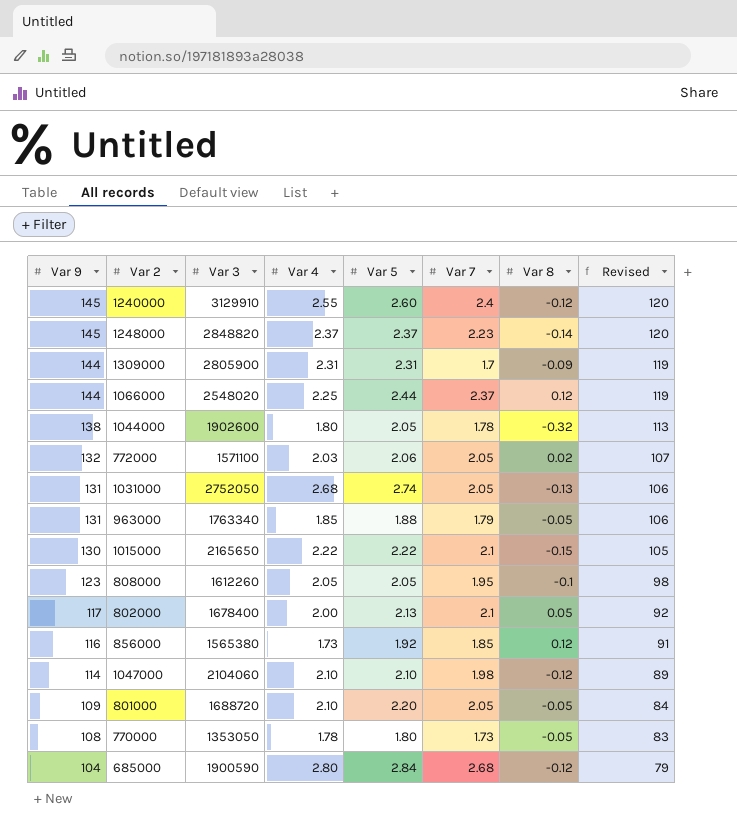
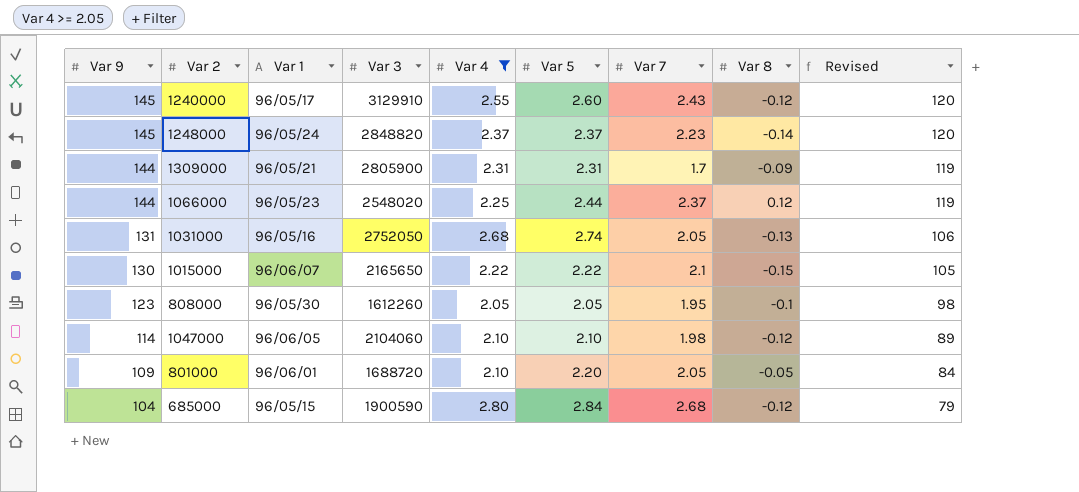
filter: none -> Var 4 >= 2.05
column Var 1 | position: none -> 3
1240000 | Var 7: 2.4 -> 2.43

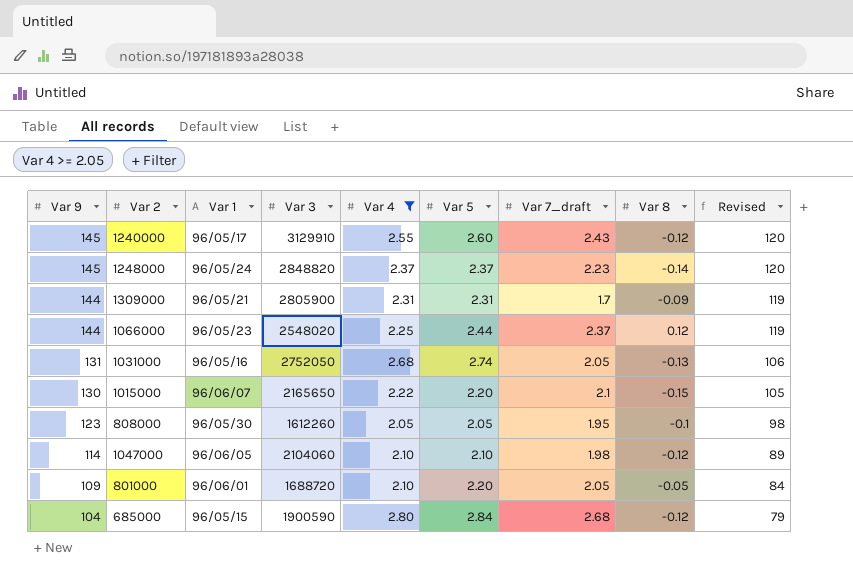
column name: Var 7 -> Var 7_draft
1015000 | Var 5: 2.22 -> 2.20

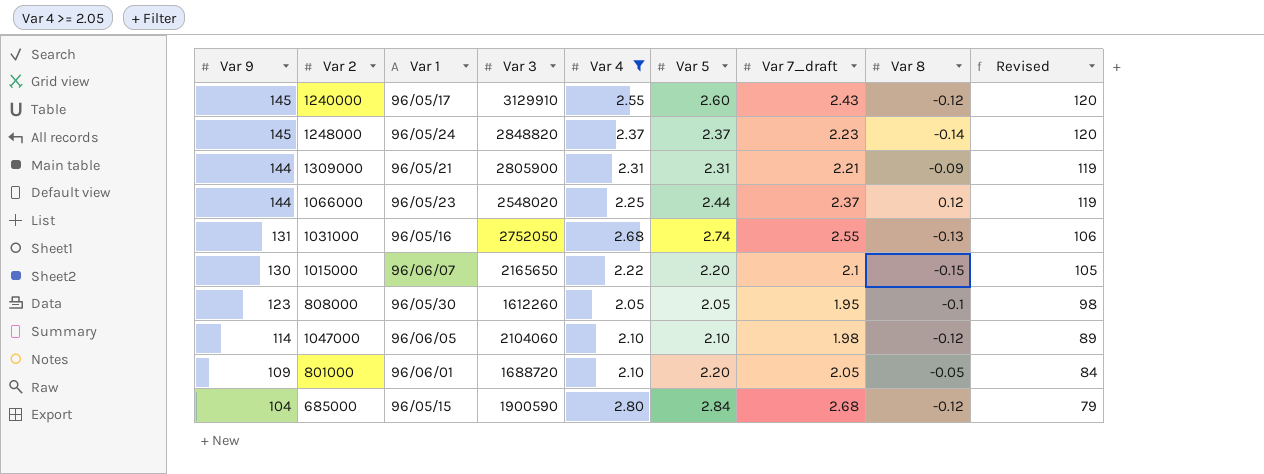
1309000 | Var 7_draft: 1.7 -> 2.21
1031000 | Var 7_draft: 2.05 -> 2.55

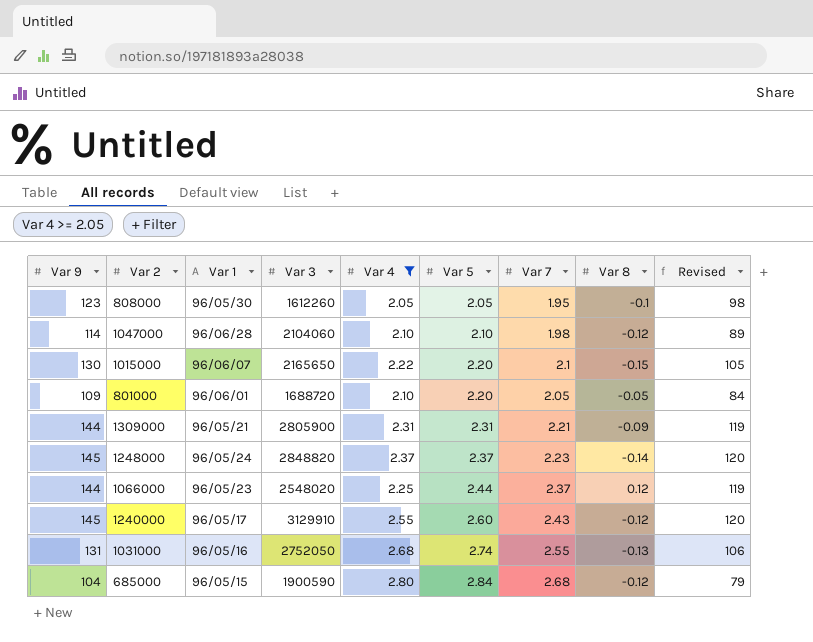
row order: Var 9 descending -> Var 5 ascending
column name: Var 7_draft -> Var 7
1047000 | Var 1: 96/06/05 -> 96/06/28

